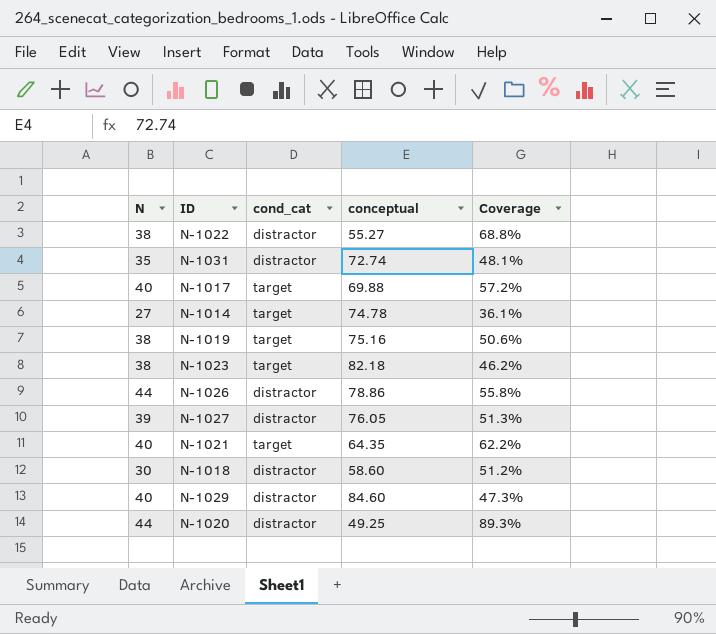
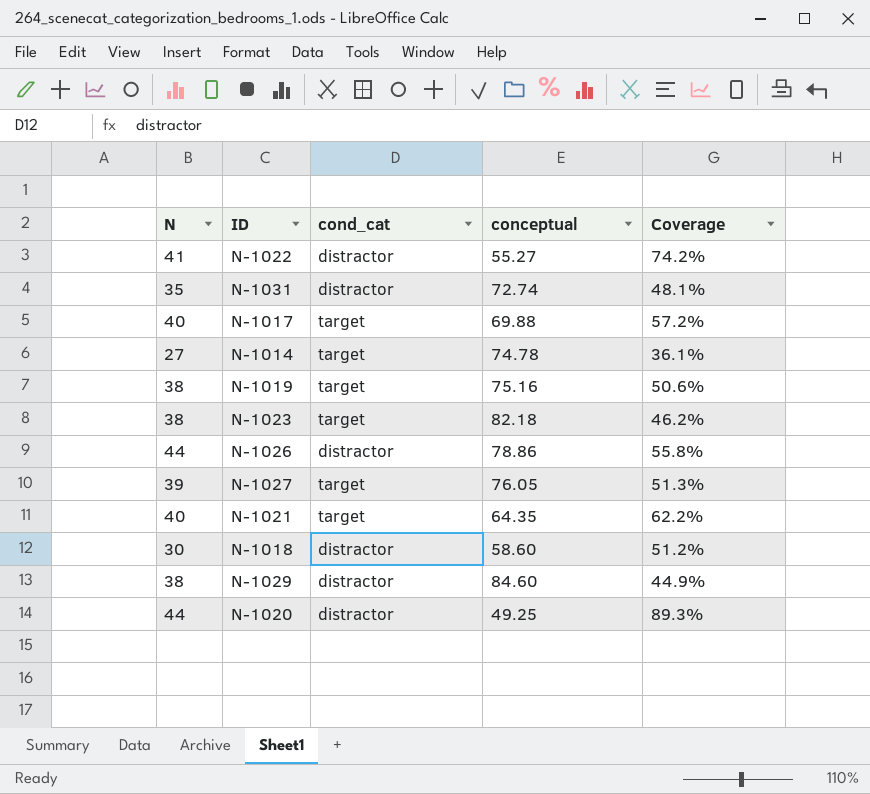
N-1022 | N: 38 -> 41
N-1022 | Coverage: 68.8% -> 74.2%
N-1027 | cond_cat: distractor -> target
N-1029 | N: 40 -> 38
N-1029 | Coverage: 47.3% -> 44.9%

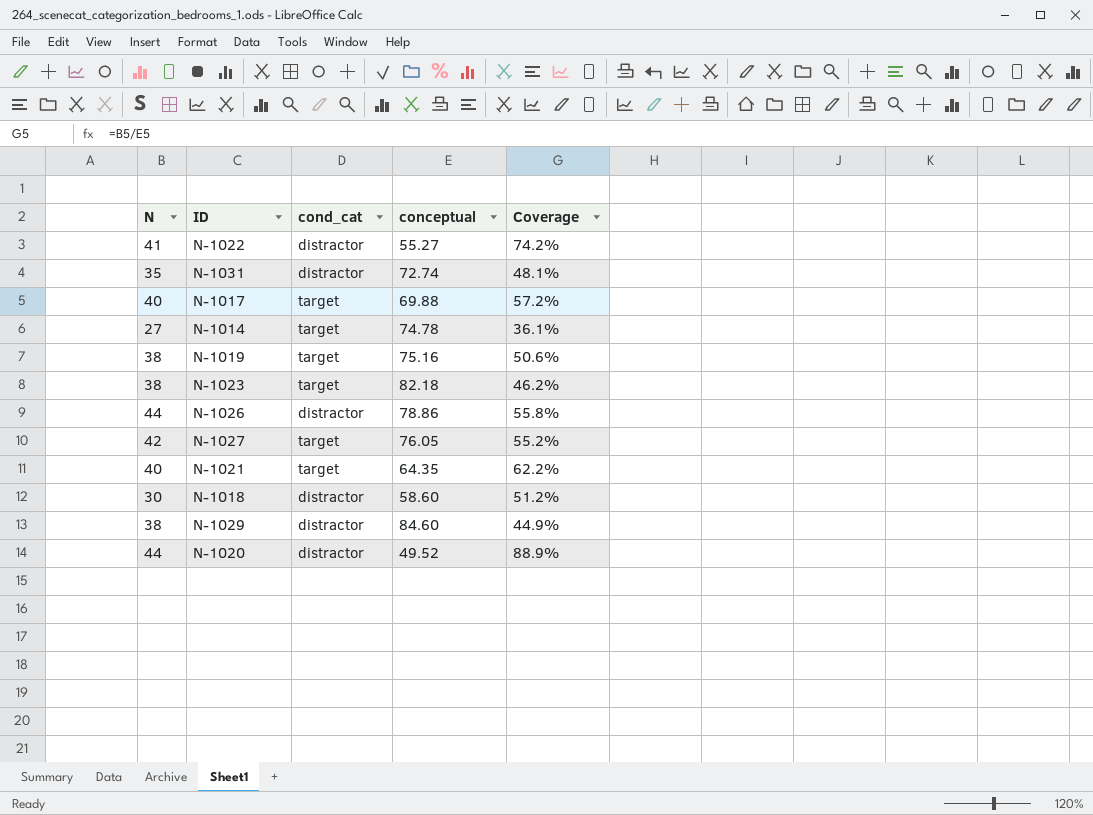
N-1027 | N: 39 -> 42
N-1027 | Coverage: 51.3% -> 55.2%
N-1020 | conceptual: 49.25 -> 49.52
N-1020 | Coverage: 89.3% -> 88.9%

